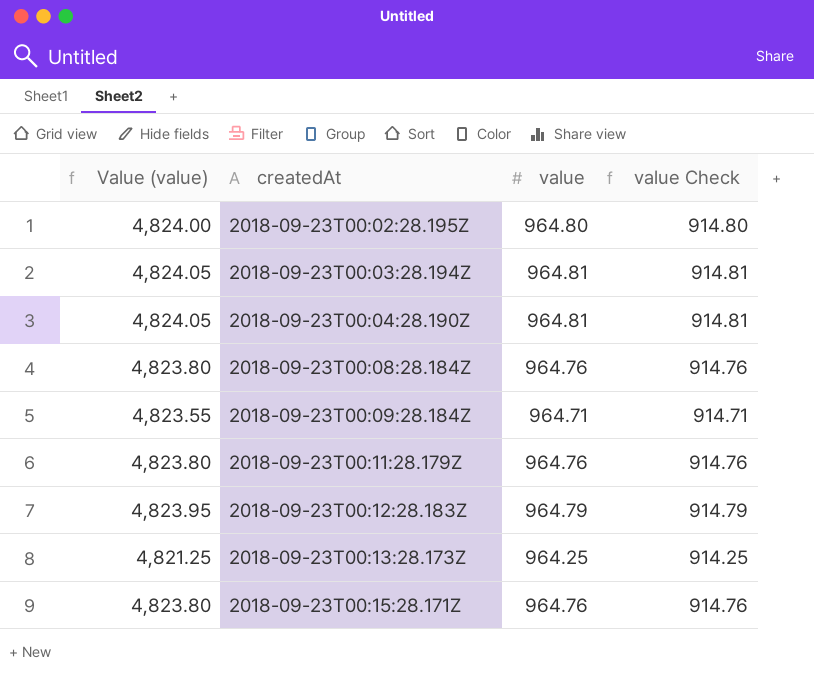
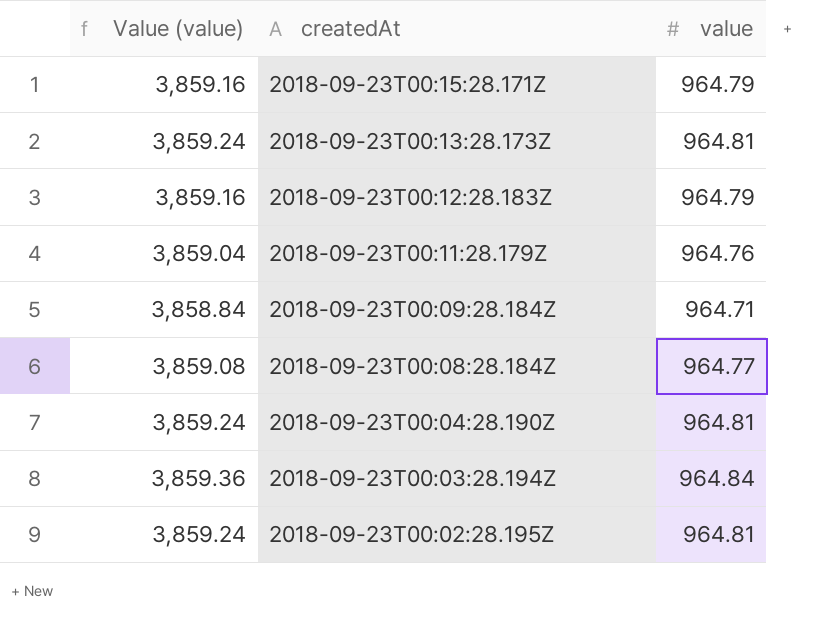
row order: createdAt ascending -> createdAt descending
column value Check | formula: [value] - 50 -> none
column Value (value) | formula: [value] * 5 -> [value] * 4
2018-09-23T00:15:28.171Z | value: 964.76 -> 964.79
2018-09-23T00:13:28.173Z | value: 964.25 -> 964.81
2018-09-23T00:08:28.184Z | value: 964.76 -> 964.77
2018-09-23T00:03:28.194Z | value: 964.81 -> 964.84
2018-09-23T00:02:28.195Z | value: 964.80 -> 964.81

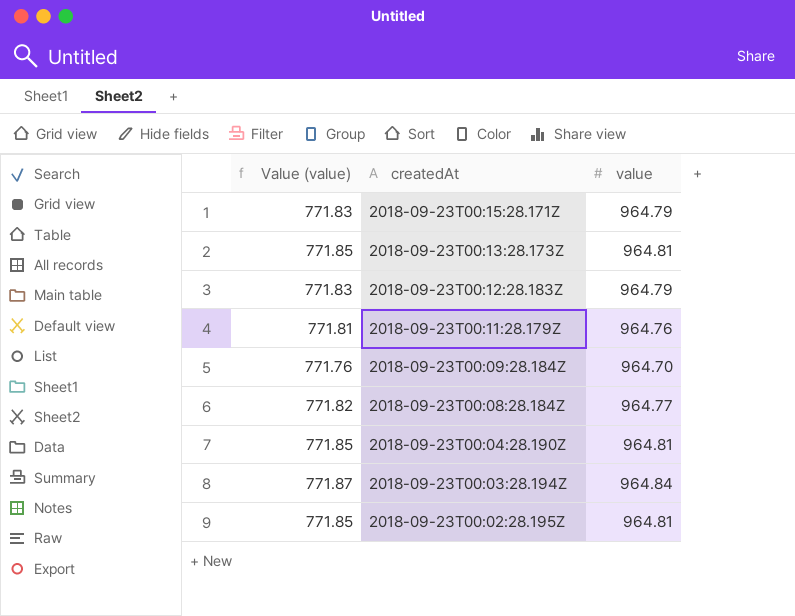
column Value (value) | formula: [value] * 4 -> [value] * 0.8
2018-09-23T00:09:28.184Z | value: 964.71 -> 964.70

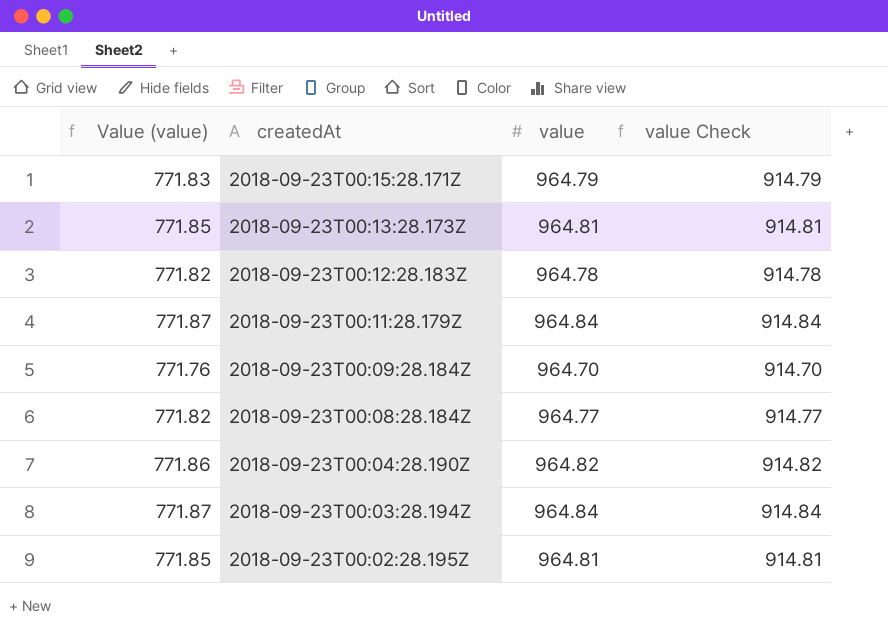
column value Check | formula: none -> [value] - 50
2018-09-23T00:12:28.183Z | Value (value): 771.83 -> 771.82
2018-09-23T00:12:28.183Z | value: 964.79 -> 964.78
2018-09-23T00:11:28.179Z | Value (value): 771.81 -> 771.87
2018-09-23T00:11:28.179Z | value: 964.76 -> 964.84
2018-09-23T00:04:28.190Z | Value (value): 771.85 -> 771.86
2018-09-23T00:04:28.190Z | value: 964.81 -> 964.82

